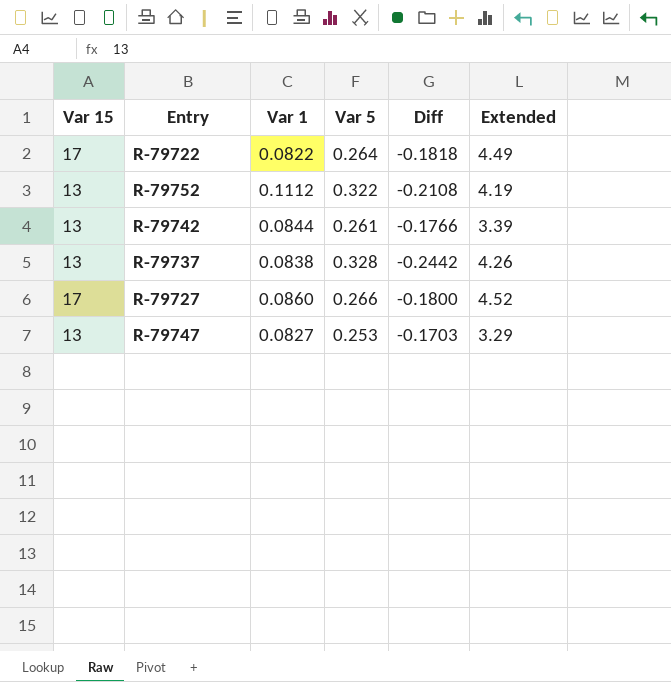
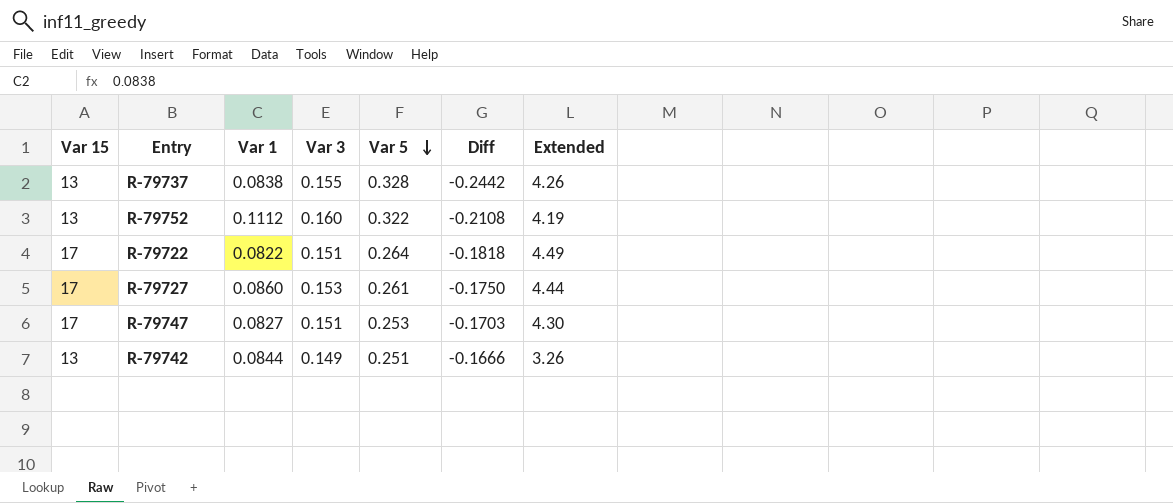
row order: none -> Var 5 descending
column Var 3 | position: none -> 4
R-79727 | Var 5: 0.266 -> 0.261
R-79727 | Diff: -0.1800 -> -0.1750
R-79727 | Extended: 4.52 -> 4.44
R-79747 | Var 15: 13 -> 17
R-79747 | Extended: 3.29 -> 4.30
R-79742 | Var 5: 0.261 -> 0.251
R-79742 | Diff: -0.1766 -> -0.1666
R-79742 | Extended: 3.39 -> 3.26

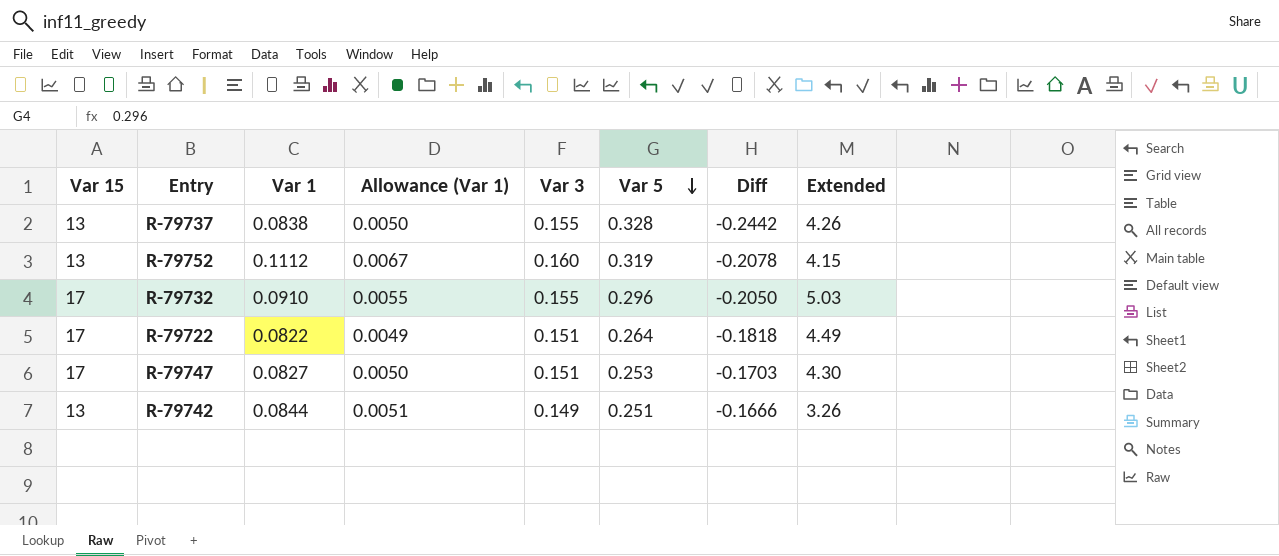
column Allowance (Var 1) | formula: none -> [Var 1] * 0.06
row R-79727: 17 | 0.0860 | 0.153 | 0.261 | -0.1750 | 4.44 -> none
R-79752 | Var 5: 0.322 -> 0.319
R-79752 | Diff: -0.2108 -> -0.2078
R-79752 | Extended: 4.19 -> 4.15
row R-79732: none -> 17 | 0.0910 | 0.0055 | 0.155 | 0.296 | -0.2050 | 5.03

